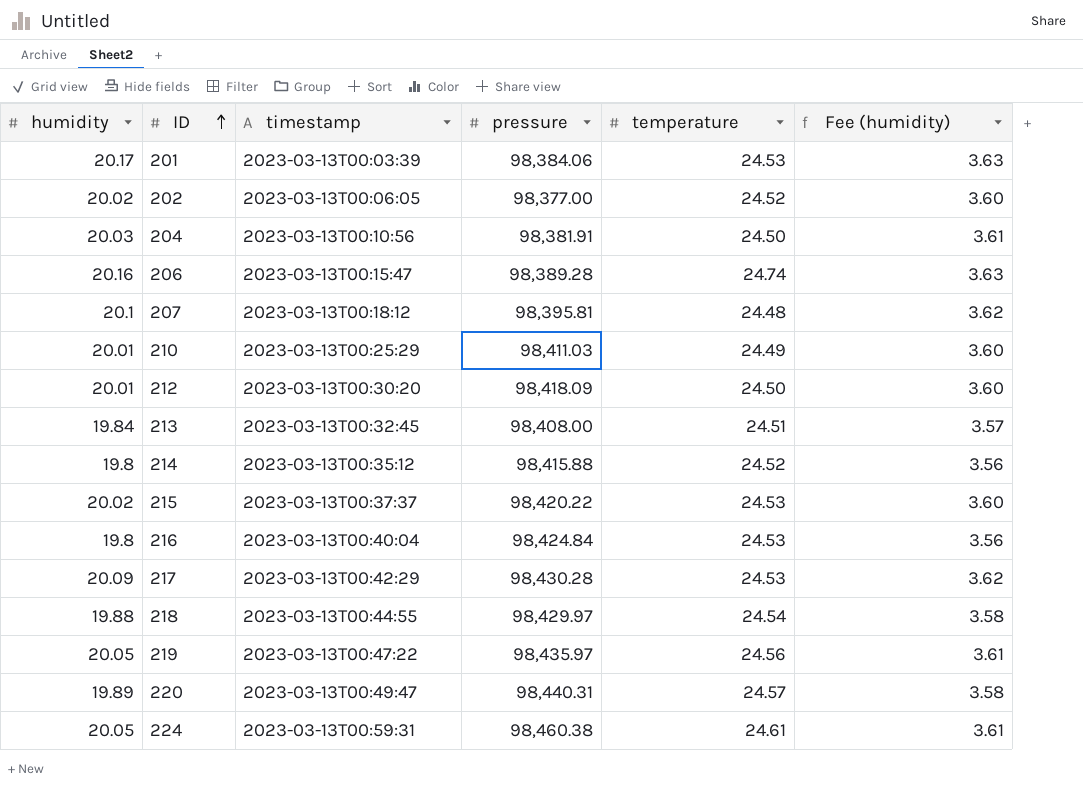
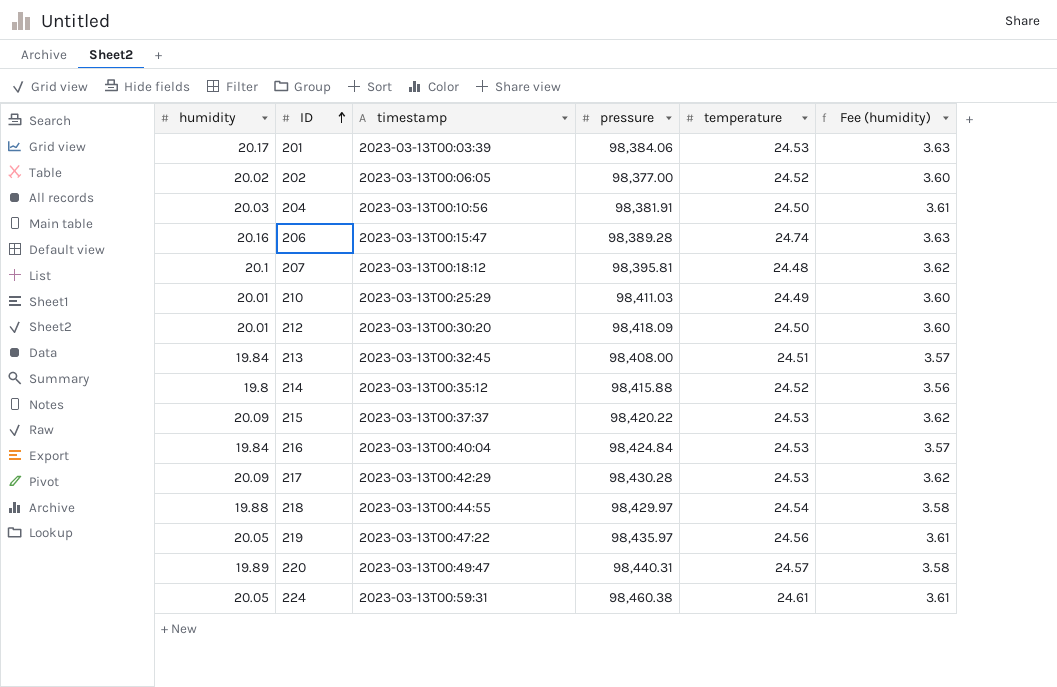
215 | humidity: 20.02 -> 20.09
215 | Fee (humidity): 3.60 -> 3.62
216 | humidity: 19.8 -> 19.84
216 | Fee (humidity): 3.56 -> 3.57

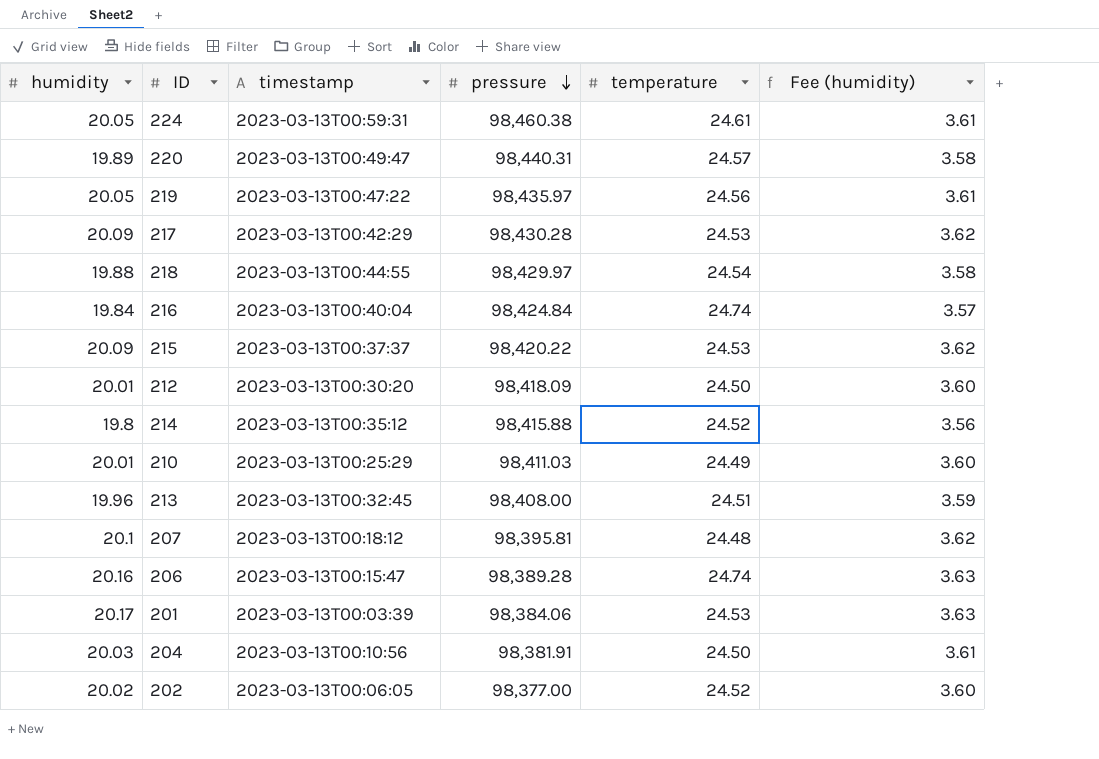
row order: ID ascending -> pressure descending
216 | temperature: 24.53 -> 24.74
213 | humidity: 19.84 -> 19.96
213 | Fee (humidity): 3.57 -> 3.59

